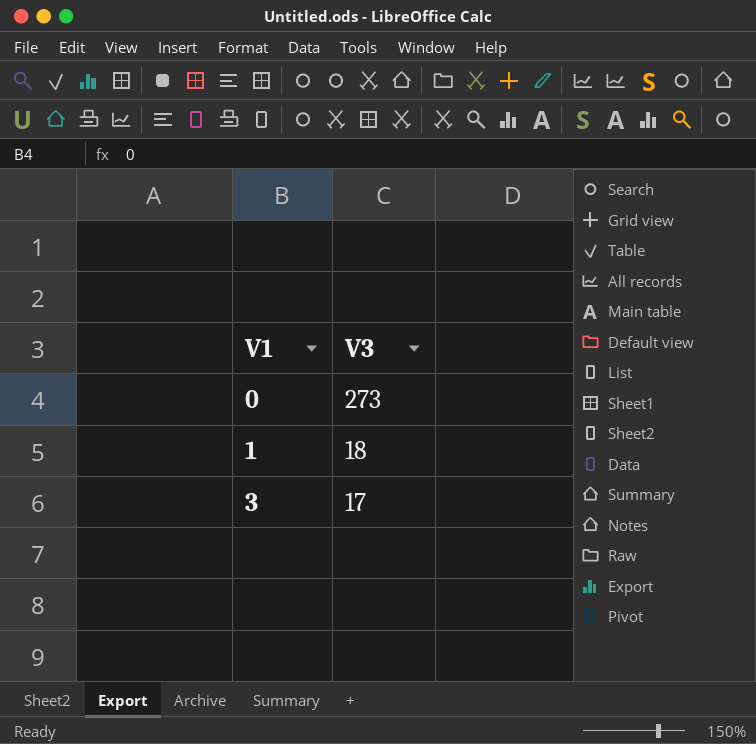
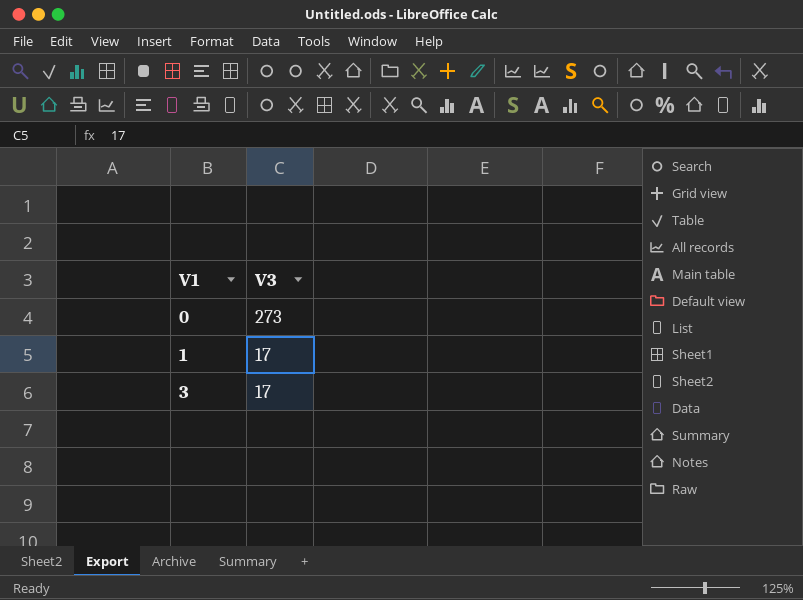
1 | V3: 18 -> 17

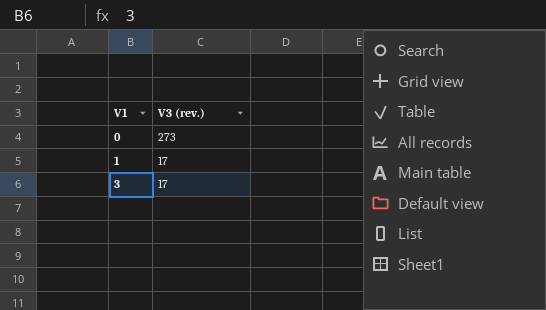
column name: V3 -> V3 (rev.)

